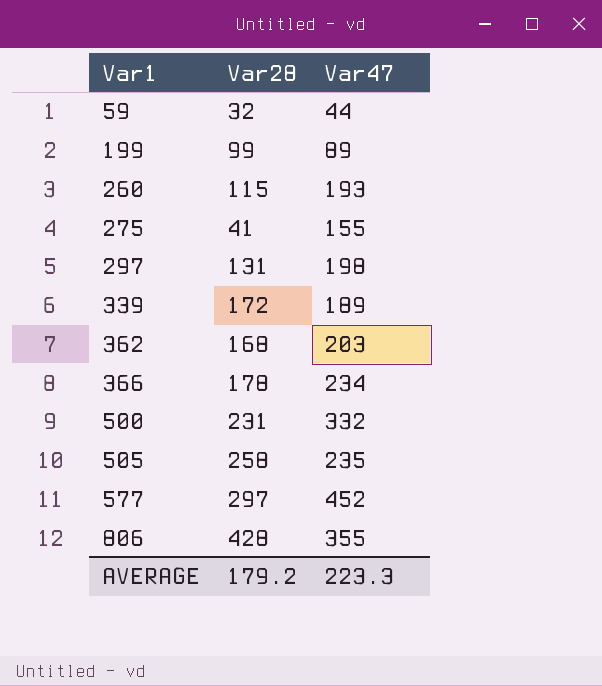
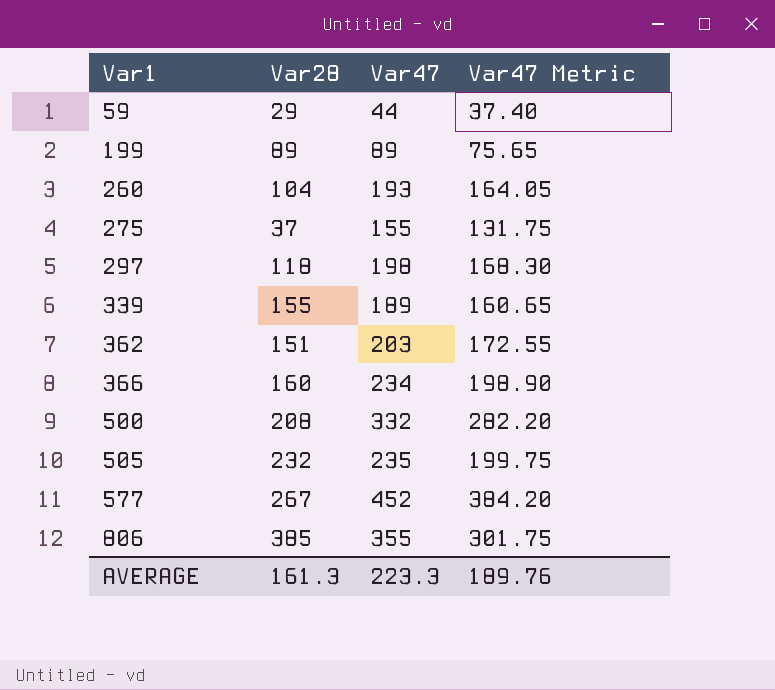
column Var47 Metric | formula: none -> [Var47] * 0.85
59 | Var28: 32 -> 29
199 | Var28: 99 -> 89
260 | Var28: 115 -> 104
275 | Var28: 41 -> 37
297 | Var28: 131 -> 118
339 | Var28: 172 -> 155
362 | Var28: 168 -> 151
366 | Var28: 178 -> 160
500 | Var28: 231 -> 208
505 | Var28: 258 -> 232
577 | Var28: 297 -> 267
806 | Var28: 428 -> 385
AVERAGE | Var28: 179.2 -> 161.3

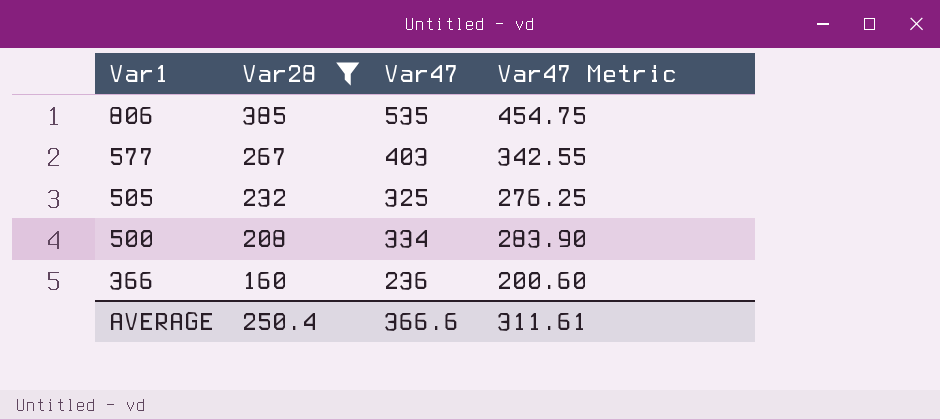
filter: none -> Var28 >= 160
row order: Var1 ascending -> Var1 descending
806 | Var47: 355 -> 535
806 | Var47 Metric: 301.75 -> 454.75
577 | Var47: 452 -> 403
577 | Var47 Metric: 384.20 -> 342.55
505 | Var47: 235 -> 325
505 | Var47 Metric: 199.75 -> 276.25
500 | Var47: 332 -> 334
500 | Var47 Metric: 282.20 -> 283.90
366 | Var47: 234 -> 236
366 | Var47 Metric: 198.90 -> 200.60
AVERAGE | Var28: 161.3 -> 250.4
AVERAGE | Var47: 223.3 -> 366.6
AVERAGE | Var47 Metric: 189.76 -> 311.61

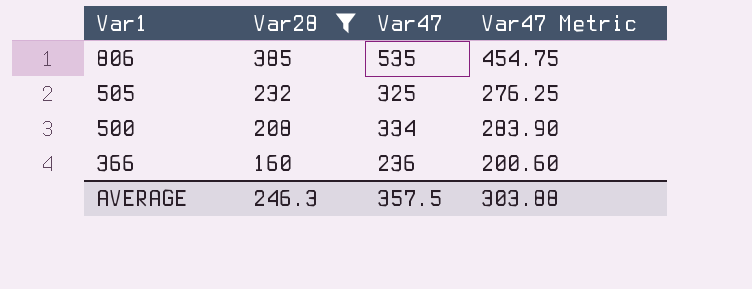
row 577: 267 | 403 | 342.55 -> none
AVERAGE | Var28: 250.4 -> 246.3
AVERAGE | Var47: 366.6 -> 357.5
AVERAGE | Var47 Metric: 311.61 -> 303.88

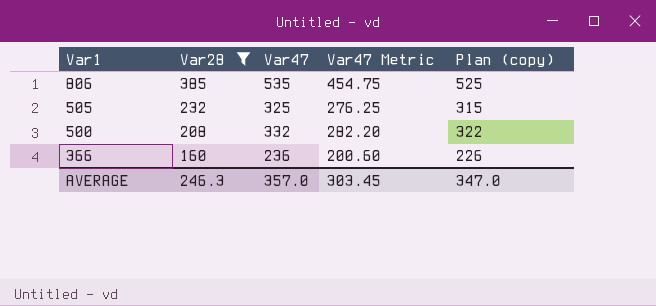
column Plan (copy) | formula: none -> [Var47] - 10
500 | Var47: 334 -> 332
500 | Var47 Metric: 283.90 -> 282.20
AVERAGE | Var47: 357.5 -> 357.0
AVERAGE | Var47 Metric: 303.88 -> 303.45

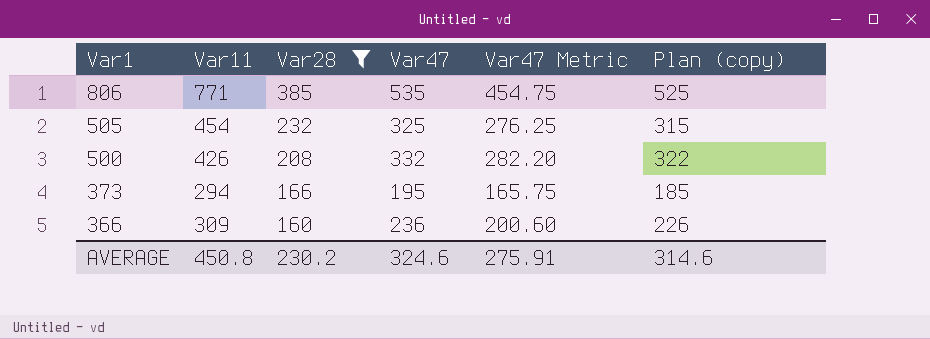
column Var11 | position: none -> 2
row 373: none -> 294 | 166 | 195 | 165.75 | 185
AVERAGE | Var28: 246.3 -> 230.2
AVERAGE | Var47: 357.0 -> 324.6
AVERAGE | Var47 Metric: 303.45 -> 275.91
AVERAGE | Plan (copy): 347.0 -> 314.6

